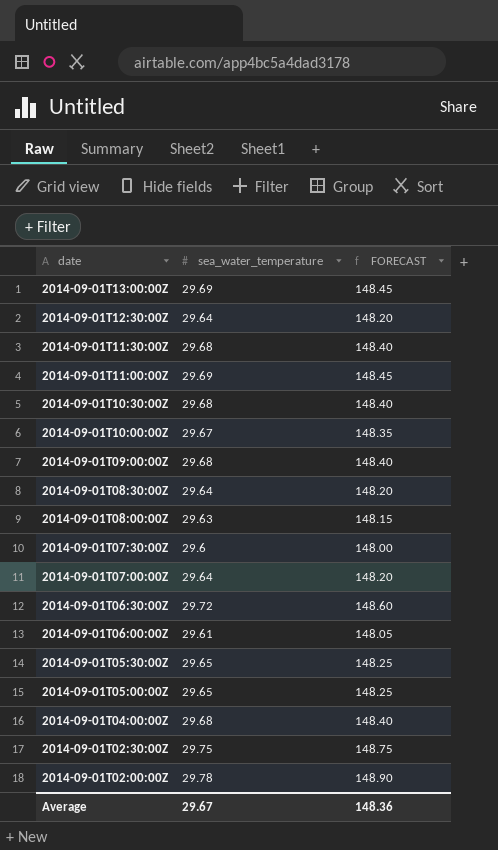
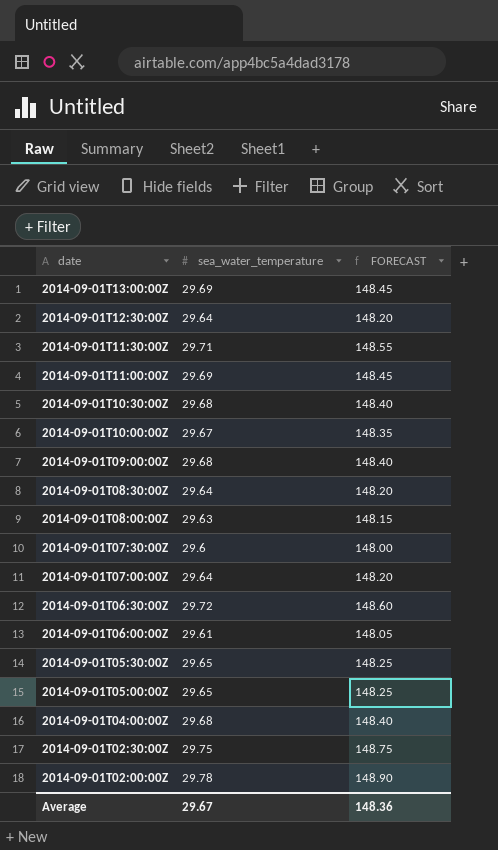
2014-09-01T11:30:00Z | sea_water_temperature: 29.68 -> 29.71
2014-09-01T11:30:00Z | FORECAST: 148.40 -> 148.55

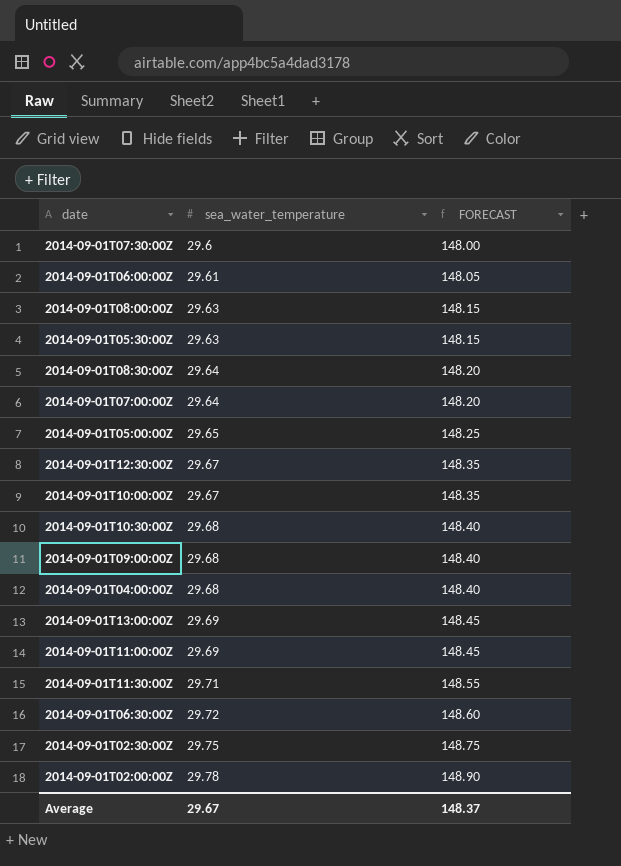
row order: date descending -> sea_water_temperature ascending
2014-09-01T05:30:00Z | sea_water_temperature: 29.65 -> 29.63
2014-09-01T05:30:00Z | FORECAST: 148.25 -> 148.15
2014-09-01T12:30:00Z | sea_water_temperature: 29.64 -> 29.67
2014-09-01T12:30:00Z | FORECAST: 148.20 -> 148.35
Average | FORECAST: 148.36 -> 148.37

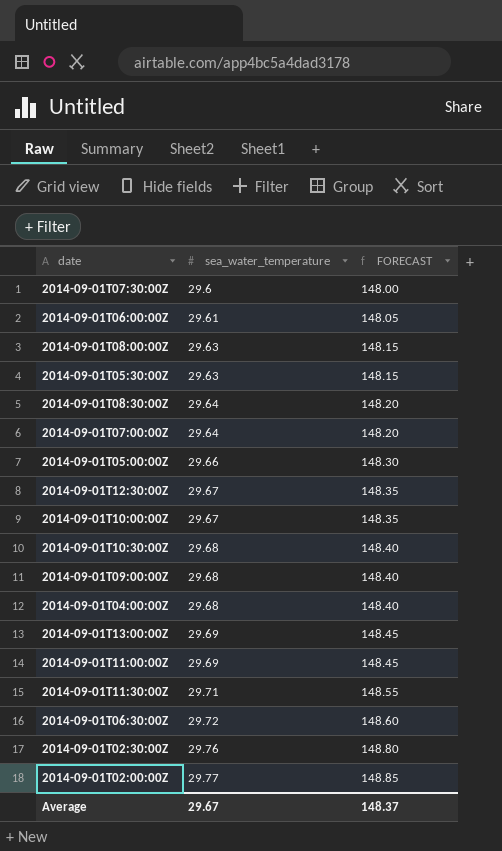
2014-09-01T05:00:00Z | sea_water_temperature: 29.65 -> 29.66
2014-09-01T05:00:00Z | FORECAST: 148.25 -> 148.30
2014-09-01T02:30:00Z | sea_water_temperature: 29.75 -> 29.76
2014-09-01T02:30:00Z | FORECAST: 148.75 -> 148.80
2014-09-01T02:00:00Z | sea_water_temperature: 29.78 -> 29.77
2014-09-01T02:00:00Z | FORECAST: 148.90 -> 148.85

